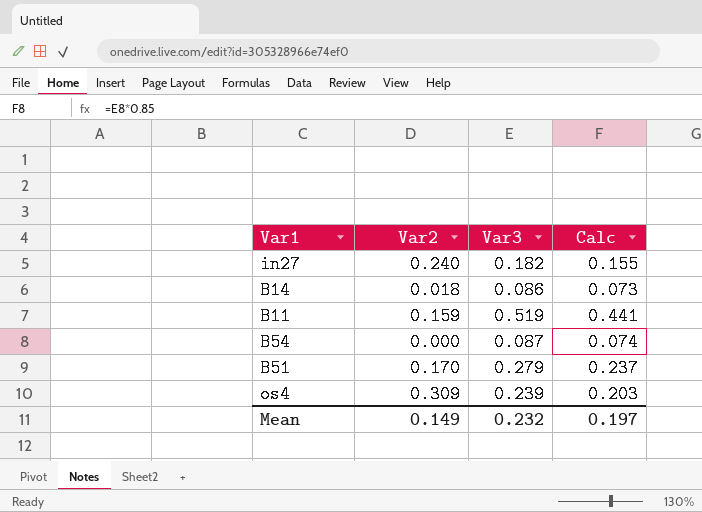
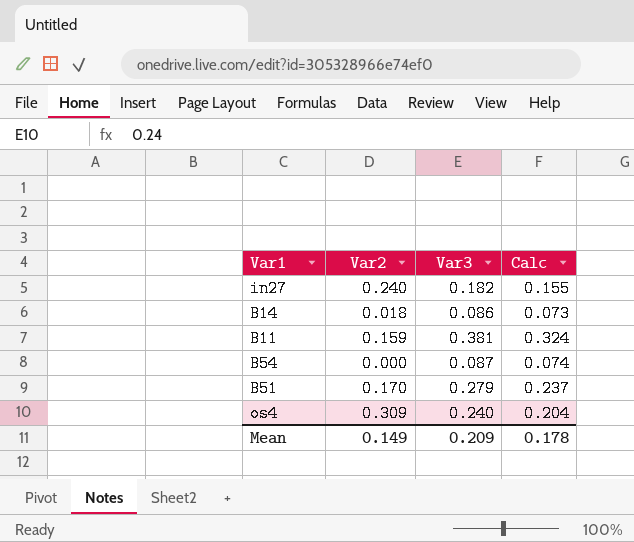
B11 | Var3: 0.519 -> 0.381
B11 | Calc: 0.441 -> 0.324
os4 | Var3: 0.239 -> 0.240
os4 | Calc: 0.203 -> 0.204
Mean | Var3: 0.232 -> 0.209
Mean | Calc: 0.197 -> 0.178

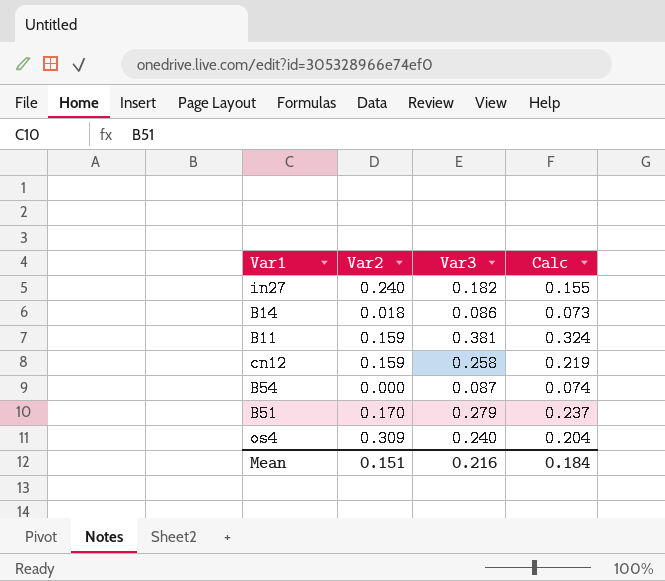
row cn12: none -> 0.159 | 0.258 | 0.219
Mean | Var2: 0.149 -> 0.151
Mean | Var3: 0.209 -> 0.216
Mean | Calc: 0.178 -> 0.184

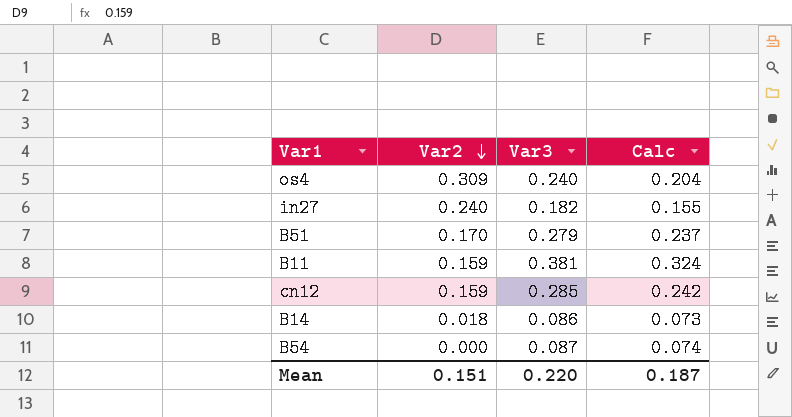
row order: none -> Var2 descending
cn12 | Var3: 0.258 -> 0.285
cn12 | Calc: 0.219 -> 0.242
Mean | Var3: 0.216 -> 0.220
Mean | Calc: 0.184 -> 0.187

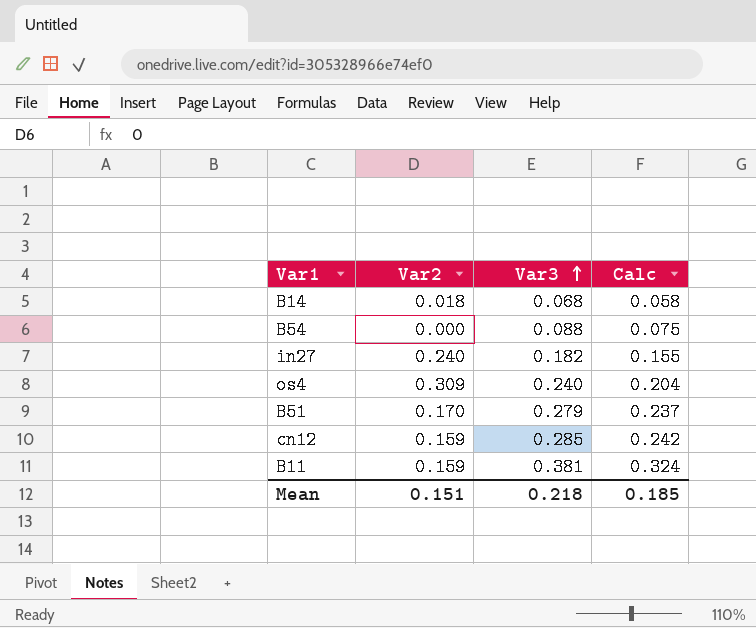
row order: Var2 descending -> Var3 ascending
B14 | Var3: 0.086 -> 0.068
B14 | Calc: 0.073 -> 0.058
B54 | Var3: 0.087 -> 0.088
B54 | Calc: 0.074 -> 0.075
Mean | Var3: 0.220 -> 0.218
Mean | Calc: 0.187 -> 0.185

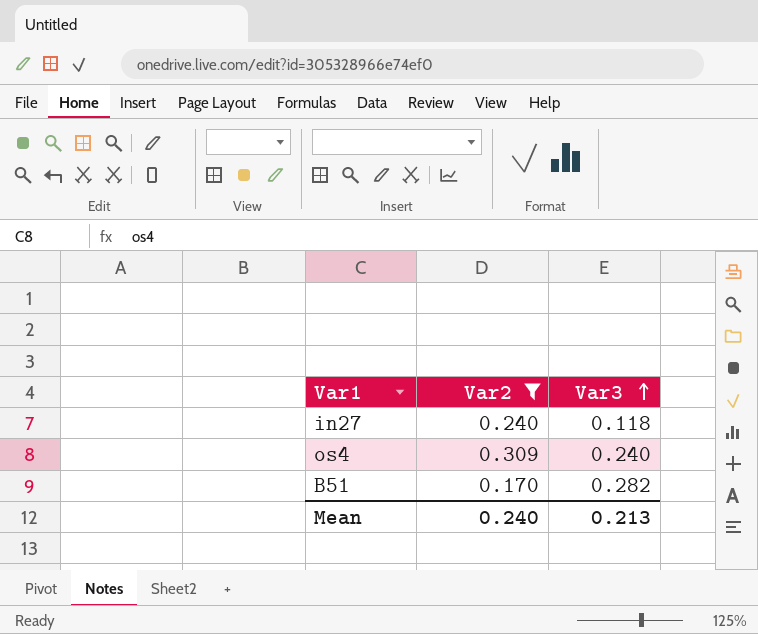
filter: none -> Var2 >= 0.170
column Calc | formula: [Var3] * 0.85 -> none
in27 | Var3: 0.182 -> 0.118
B51 | Var3: 0.279 -> 0.282
Mean | Var2: 0.151 -> 0.240
Mean | Var3: 0.218 -> 0.213

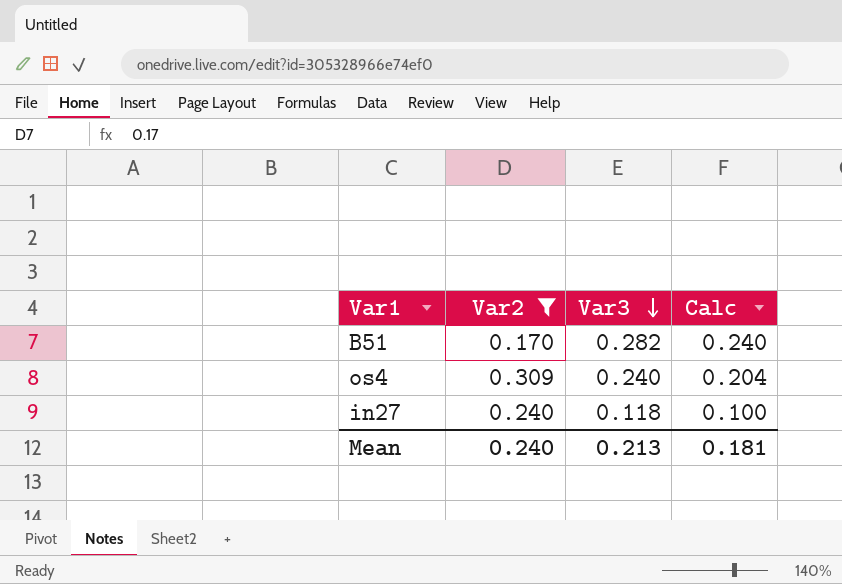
row order: Var3 ascending -> Var3 descending
column Calc | formula: none -> [Var3] * 0.85

